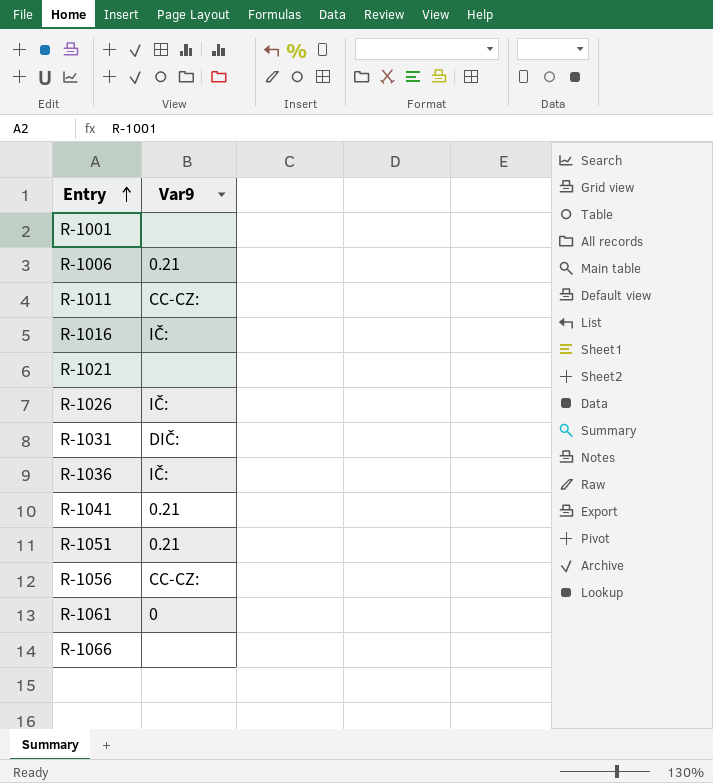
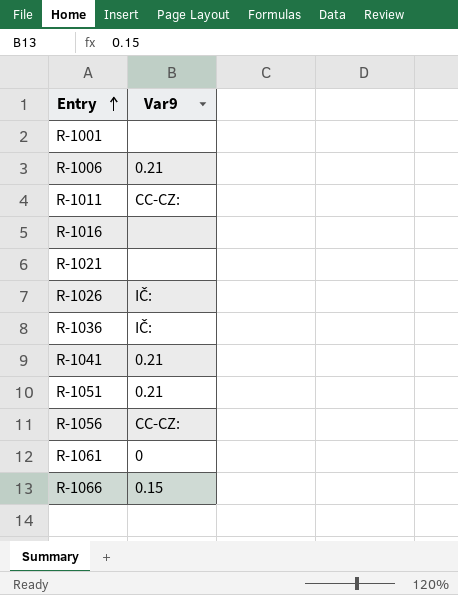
row R-1031: DIČ: -> none
R-1016 | Var9: IČ: -> none
R-1066 | Var9: none -> 0.15

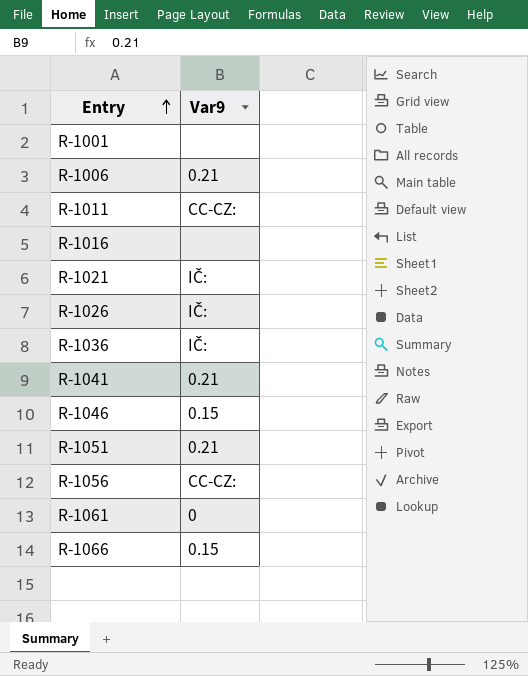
R-1021 | Var9: none -> IČ:
row R-1046: none -> 0.15

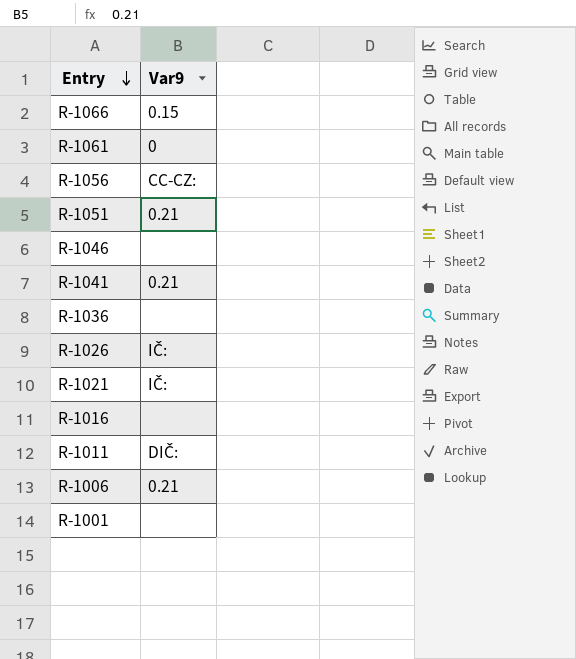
row order: Entry ascending -> Entry descending
R-1046 | Var9: 0.15 -> none
R-1036 | Var9: IČ: -> none
R-1011 | Var9: CC-CZ: -> DIČ:

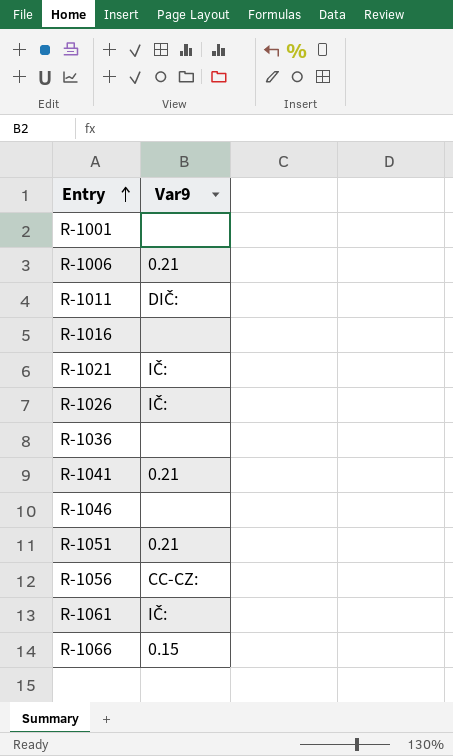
row order: Entry descending -> Entry ascending
R-1061 | Var9: 0 -> IČ:

